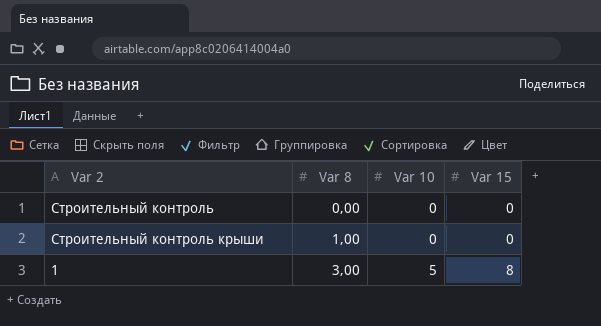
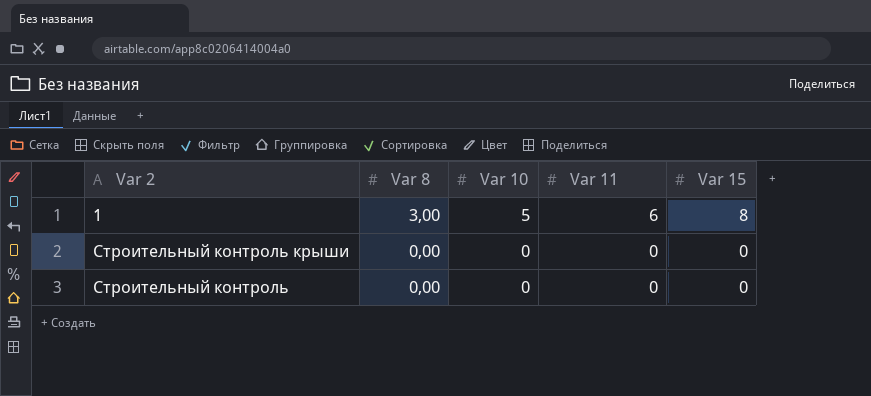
row order: Var 8 ascending -> Var 8 descending
column Var 11 | position: none -> 4
Строительный контроль крыши | Var 8: 1,00 -> 0,00

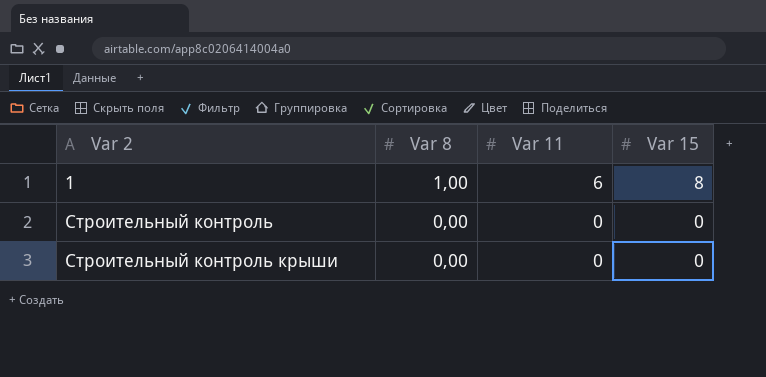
row order: Var 8 descending -> Var 2 ascending
column Var 10 | position: 3 -> none
1 | Var 8: 3,00 -> 1,00

